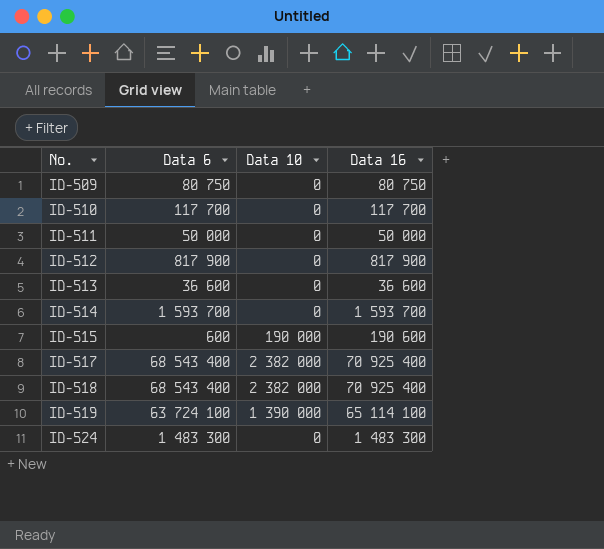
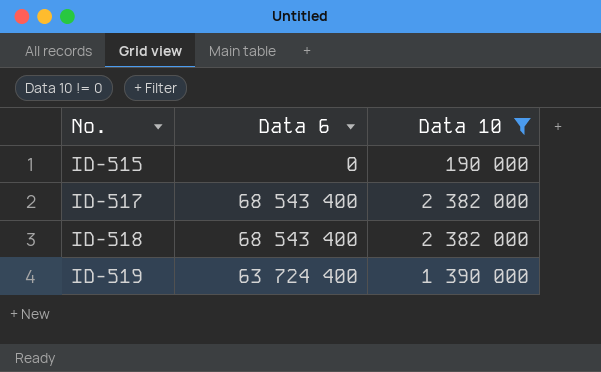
filter: none -> Data 10 != 0
column Data 16 | formula: [Data 6] + [Data 10] -> none
ID-515 | Data 6: 600 -> 0
ID-519 | Data 6: 63 724 100 -> 63 724 400

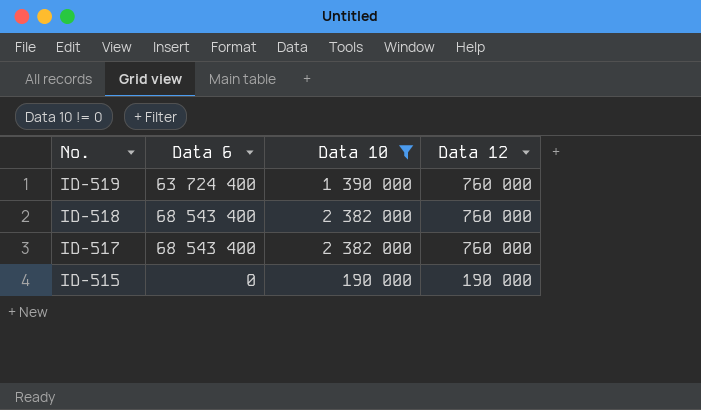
row order: No. ascending -> No. descending
column Data 12 | position: none -> 4

